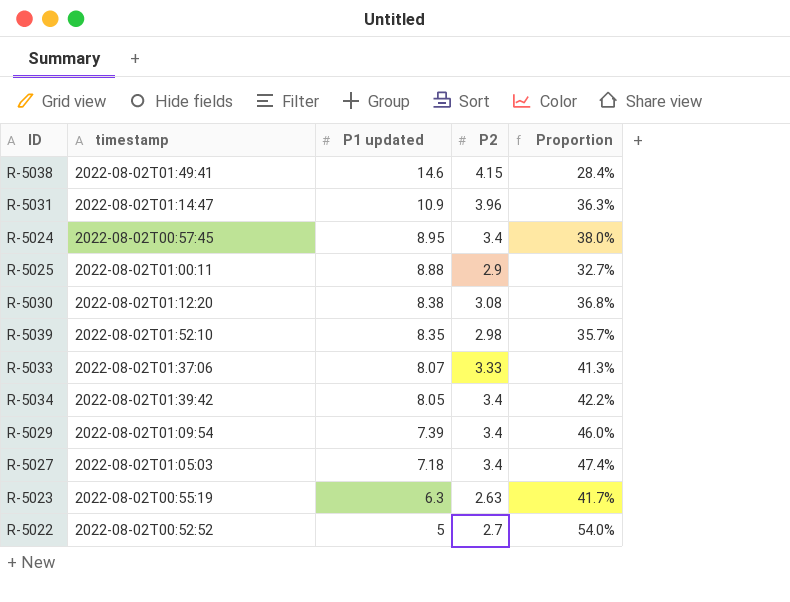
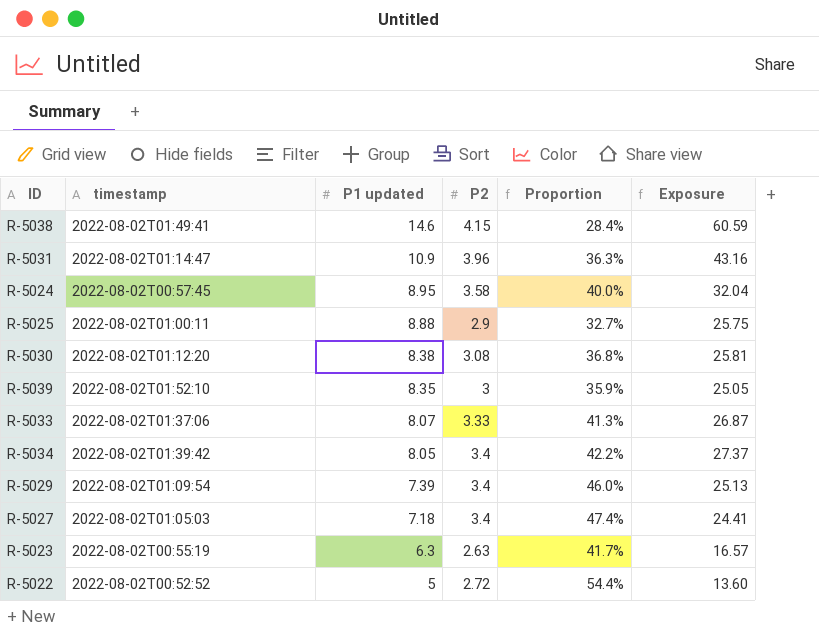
column Exposure | formula: none -> [P1 updated] * [P2]
R-5024 | P2: 3.4 -> 3.58
R-5024 | Proportion: 38.0% -> 40.0%
R-5039 | P2: 2.98 -> 3
R-5039 | Proportion: 35.7% -> 35.9%
R-5022 | P2: 2.7 -> 2.72
R-5022 | Proportion: 54.0% -> 54.4%

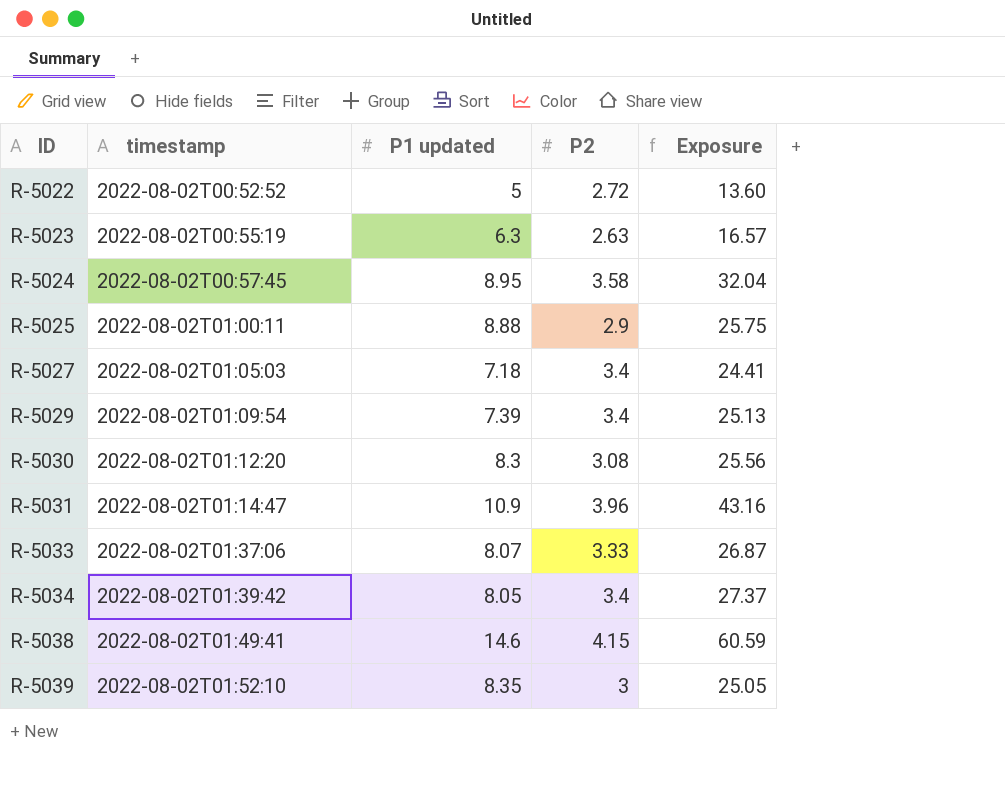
row order: P1 updated descending -> ID ascending
column Proportion | formula: [P2] / [P1 updated] -> none
R-5030 | P1 updated: 8.38 -> 8.3
R-5030 | Exposure: 25.81 -> 25.56

